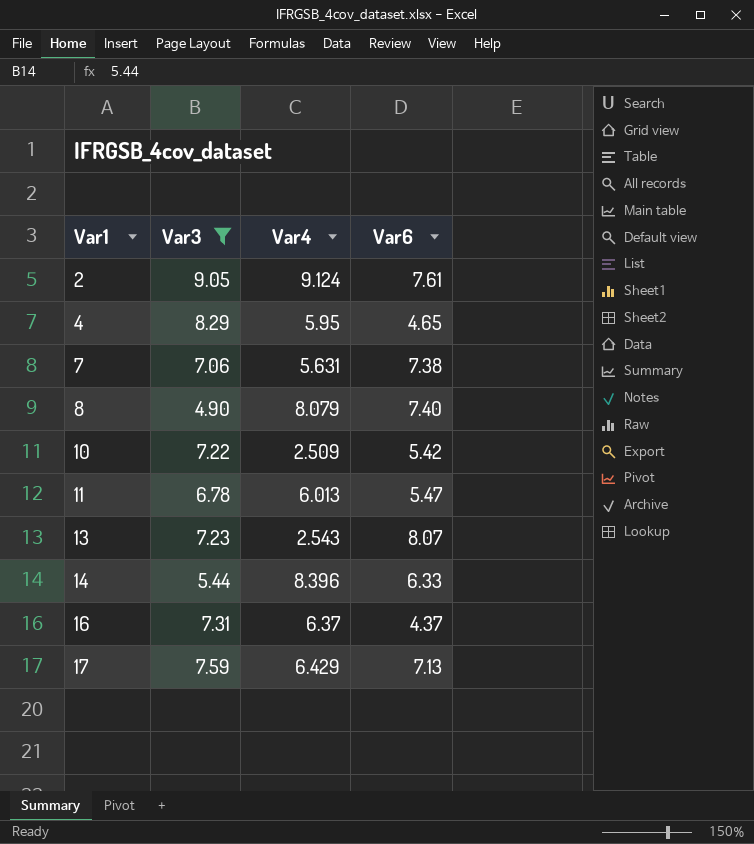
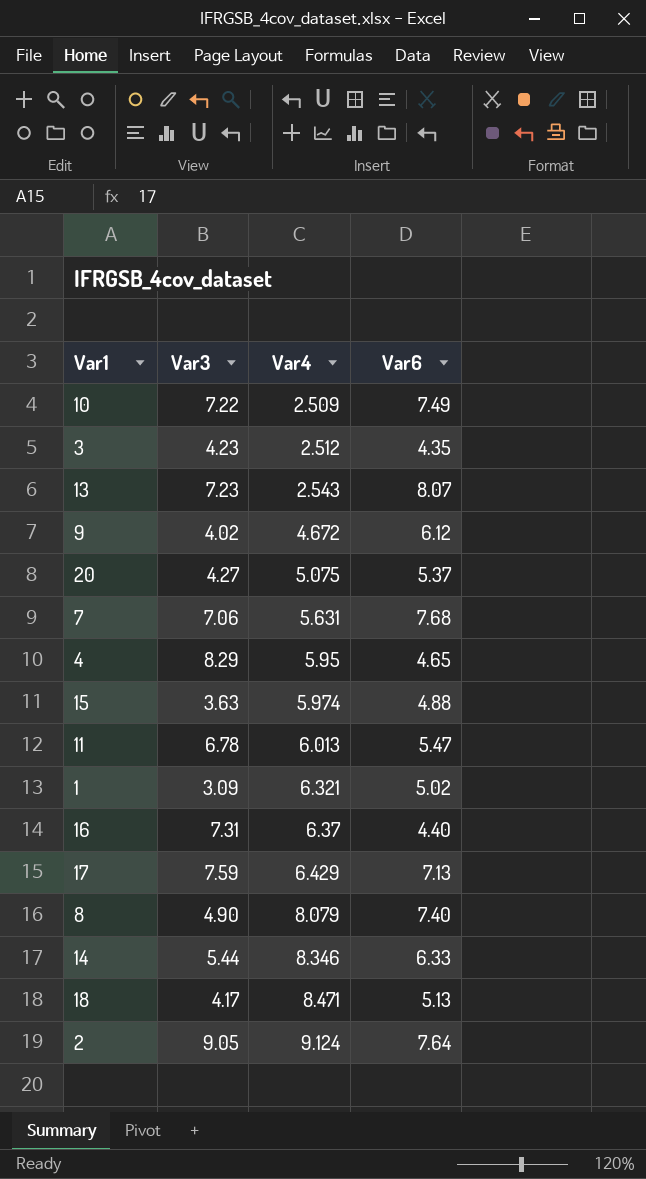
filter: Var3 >= 4.90 -> none
row order: Var1 ascending -> Var4 ascending
10 | Var6: 5.42 -> 7.49
7 | Var6: 7.38 -> 7.68
16 | Var6: 4.37 -> 4.40
14 | Var4: 8.396 -> 8.346
2 | Var6: 7.61 -> 7.64

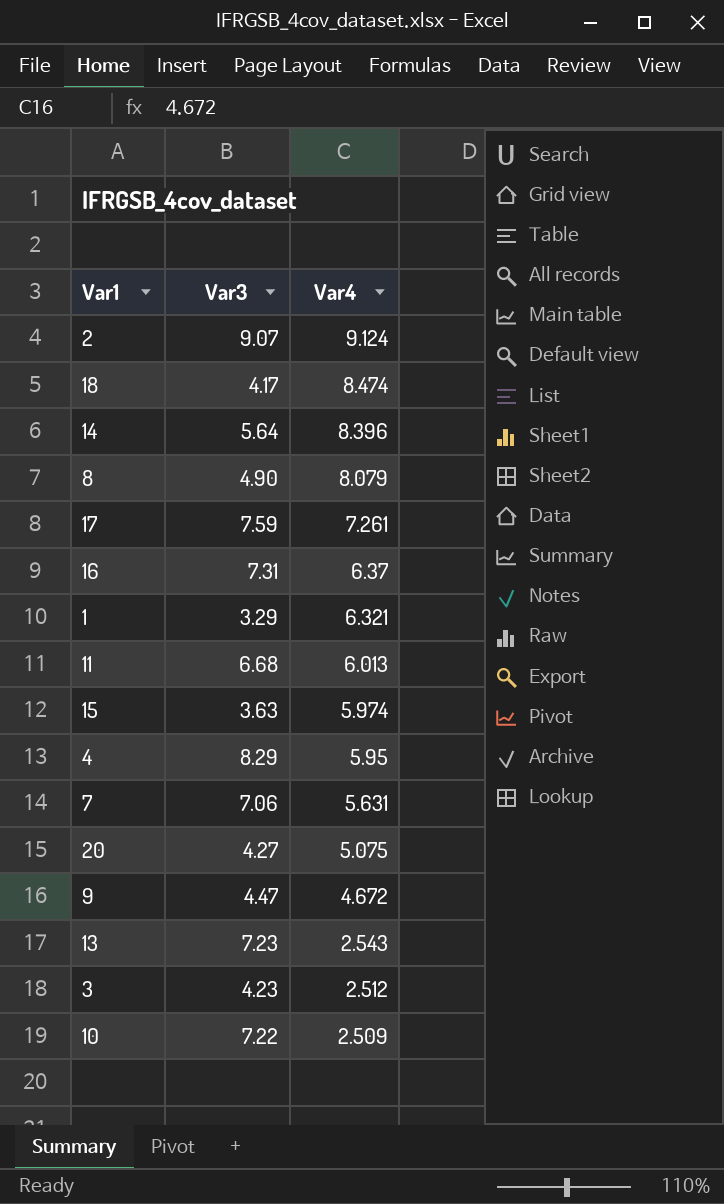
row order: Var4 ascending -> Var4 descending
column Var6 | position: 4 -> none
2 | Var3: 9.05 -> 9.07
18 | Var4: 8.471 -> 8.474
14 | Var3: 5.44 -> 5.64
14 | Var4: 8.346 -> 8.396
17 | Var4: 6.429 -> 7.261
1 | Var3: 3.09 -> 3.29
11 | Var3: 6.78 -> 6.68
9 | Var3: 4.02 -> 4.47

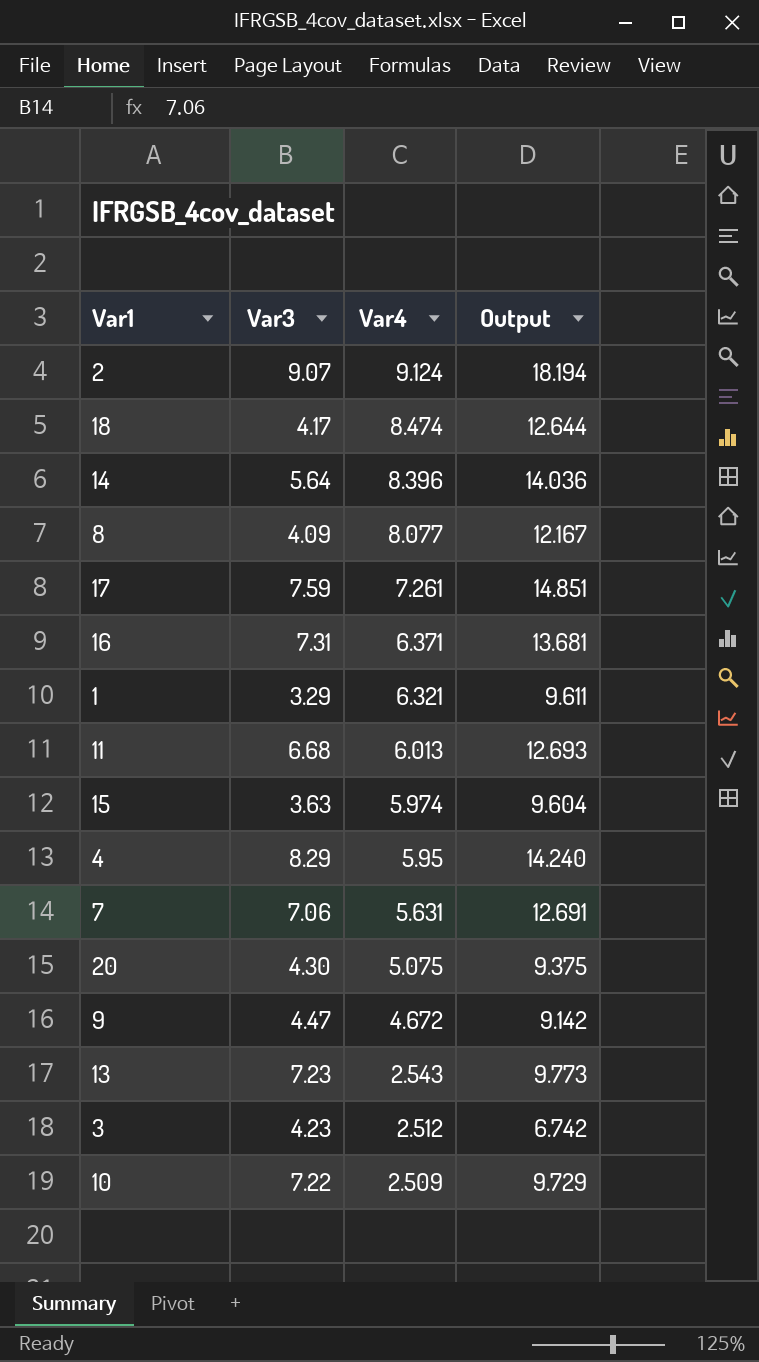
column Output | formula: none -> [Var3] + [Var4]
8 | Var3: 4.90 -> 4.09
8 | Var4: 8.079 -> 8.077
16 | Var4: 6.37 -> 6.371
20 | Var3: 4.27 -> 4.30

